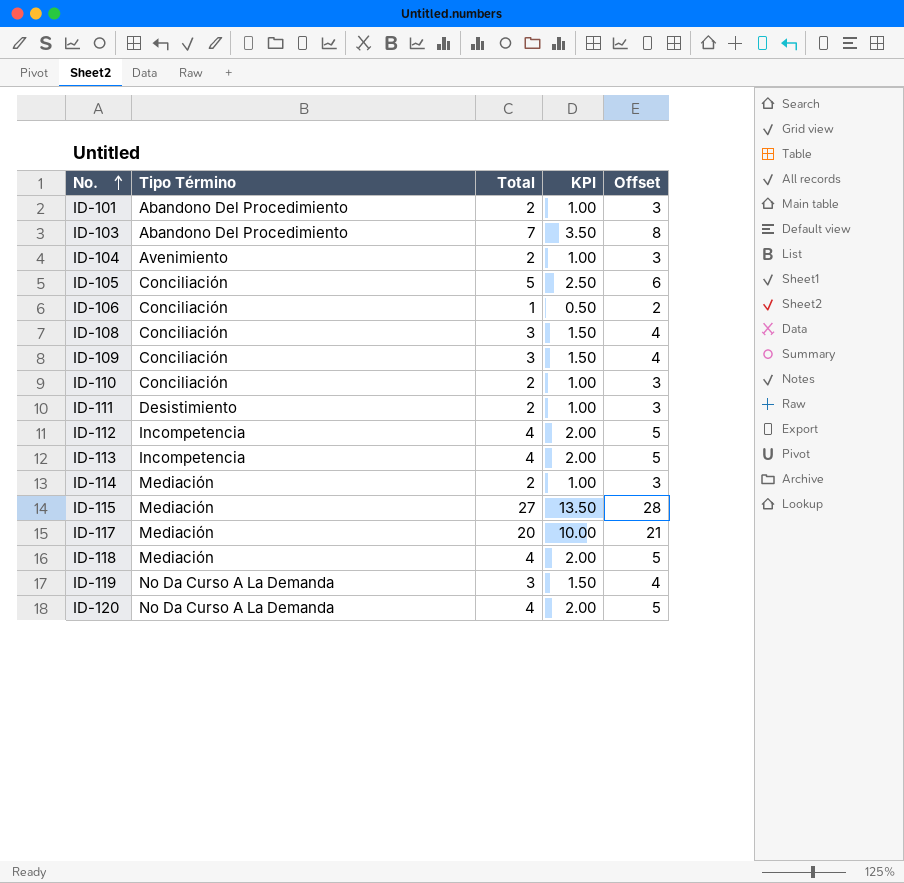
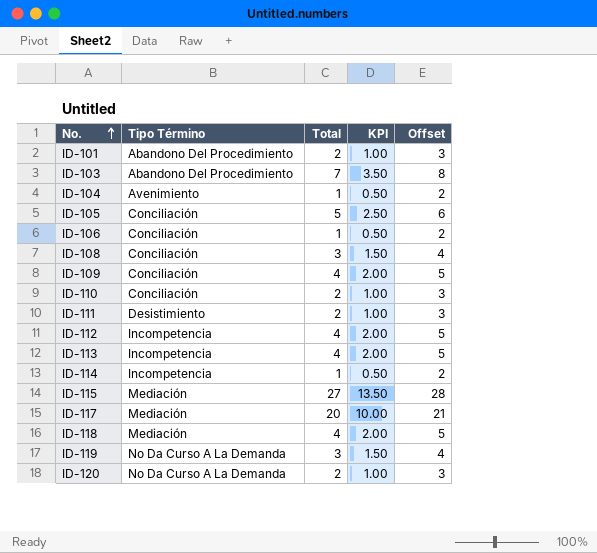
ID-104 | Total: 2 -> 1
ID-104 | KPI: 1.00 -> 0.50
ID-104 | Offset: 3 -> 2
ID-109 | Total: 3 -> 4
ID-109 | KPI: 1.50 -> 2.00
ID-109 | Offset: 4 -> 5
ID-114 | Tipo Término: Mediación -> Incompetencia
ID-114 | Total: 2 -> 1
ID-114 | KPI: 1.00 -> 0.50
ID-114 | Offset: 3 -> 2
ID-120 | Total: 4 -> 2
ID-120 | KPI: 2.00 -> 1.00
ID-120 | Offset: 5 -> 3

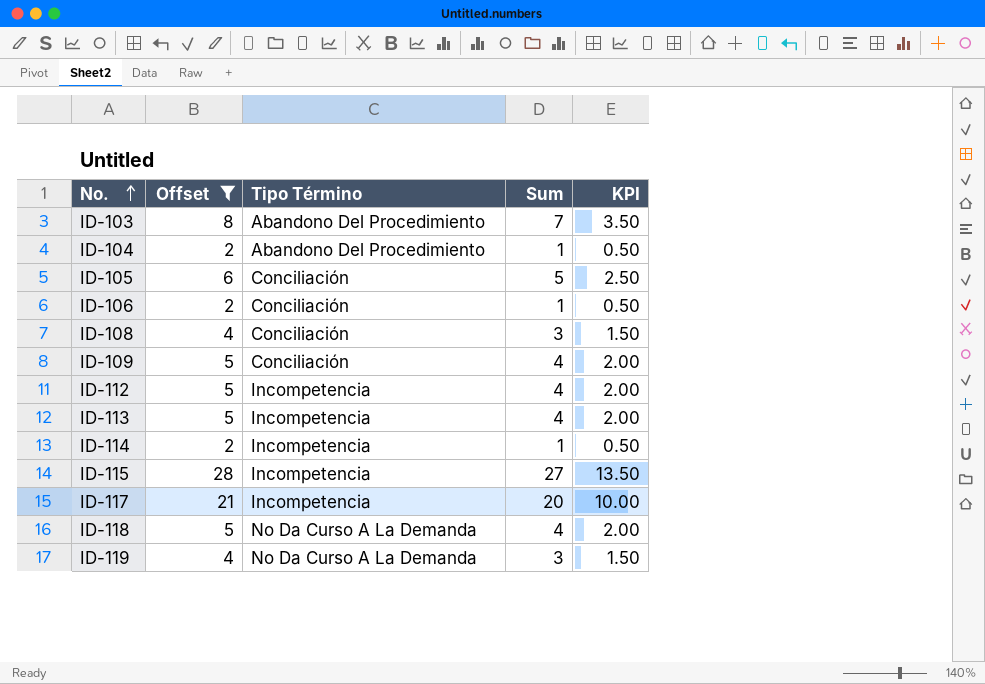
filter: none -> Offset != 3
column Offset | position: 5 -> 2
column name: Total -> Sum
ID-104 | Tipo Término: Avenimiento -> Abandono Del Procedimiento
ID-115 | Tipo Término: Mediación -> Incompetencia
ID-117 | Tipo Término: Mediación -> Incompetencia
ID-118 | Tipo Término: Mediación -> No Da Curso A La Demanda

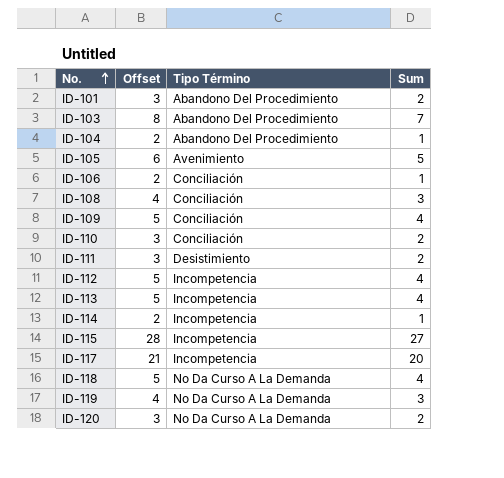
filter: Offset != 3 -> none
column KPI | formula: [Sum] * 0.5 -> none
ID-105 | Tipo Término: Conciliación -> Avenimiento

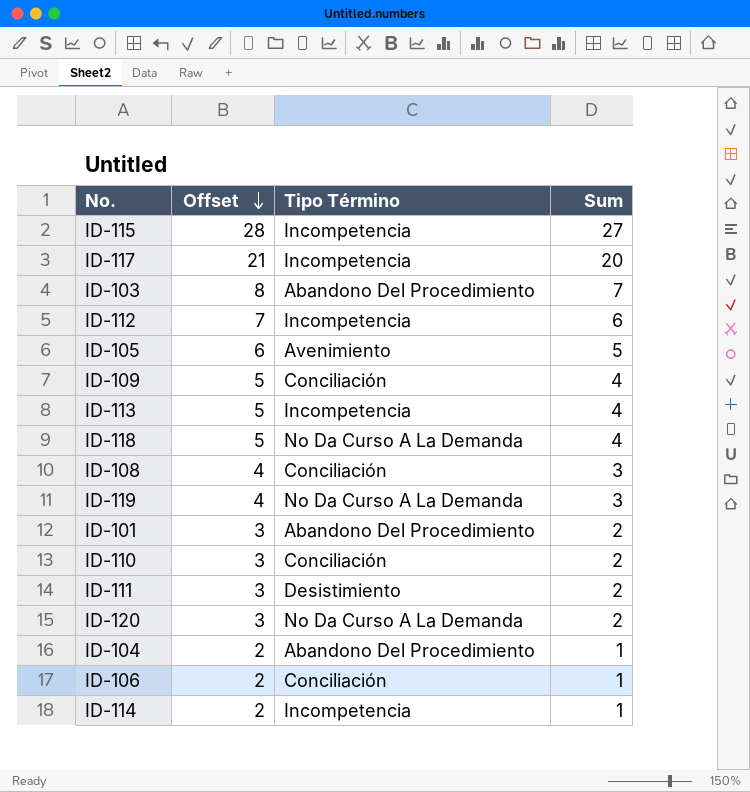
row order: No. ascending -> Offset descending
ID-112 | Offset: 5 -> 7
ID-112 | Sum: 4 -> 6

